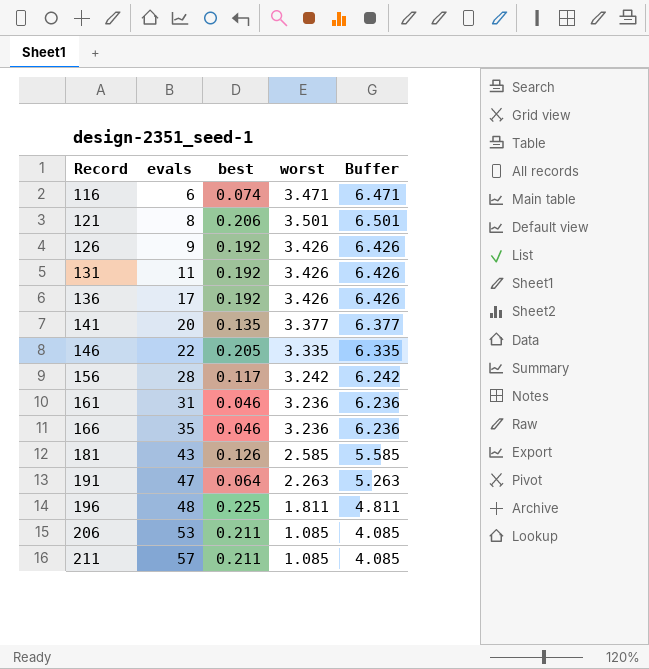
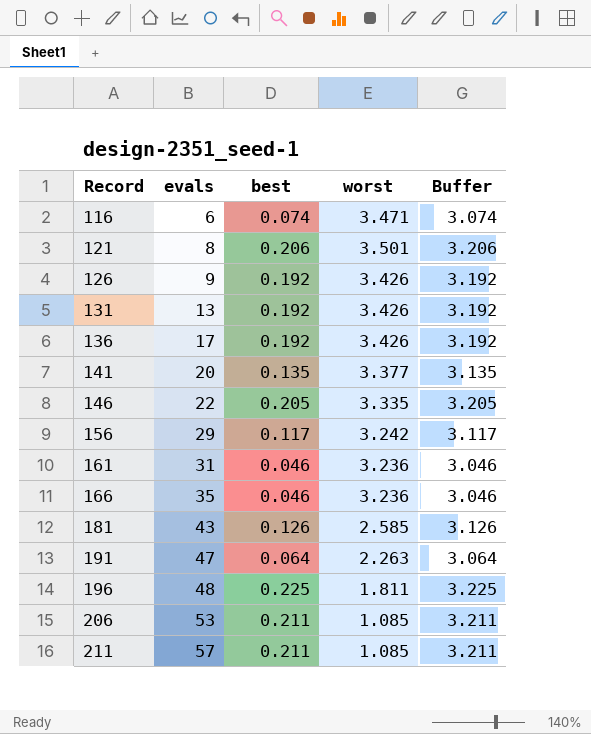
column Buffer | formula: [worst] + 3 -> [best] + 3
131 | evals: 11 -> 13
156 | evals: 28 -> 29

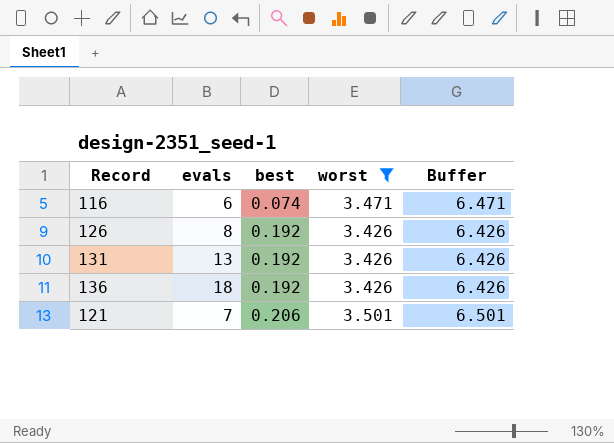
filter: none -> worst >= 3.426
row order: Record ascending -> best ascending
column Buffer | formula: [best] + 3 -> [worst] + 3
126 | evals: 9 -> 8
136 | evals: 17 -> 18
121 | evals: 8 -> 7

